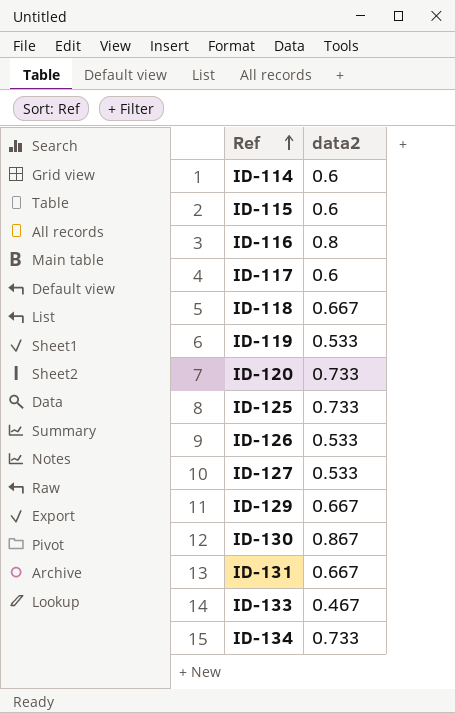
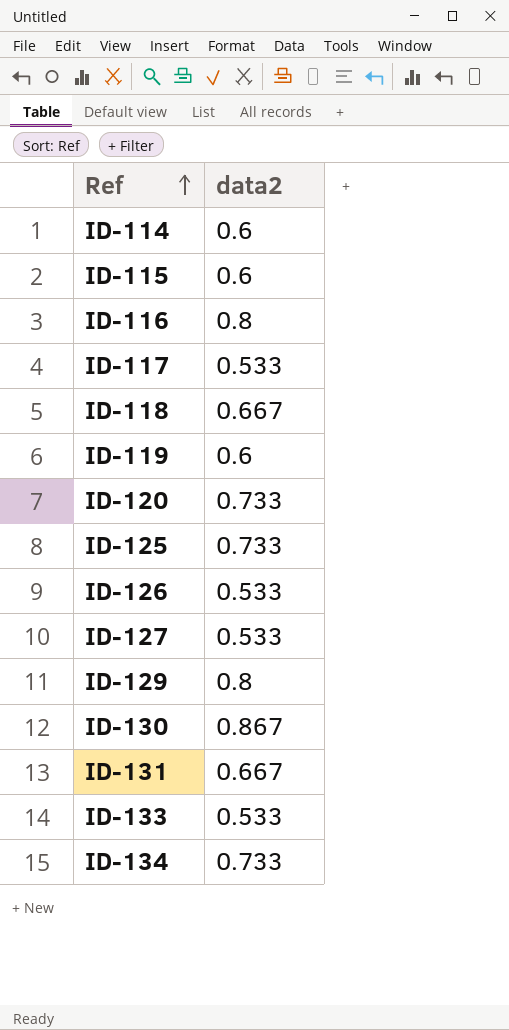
ID-117 | data2: 0.6 -> 0.533
ID-119 | data2: 0.533 -> 0.6
ID-129 | data2: 0.667 -> 0.8
ID-133 | data2: 0.467 -> 0.533

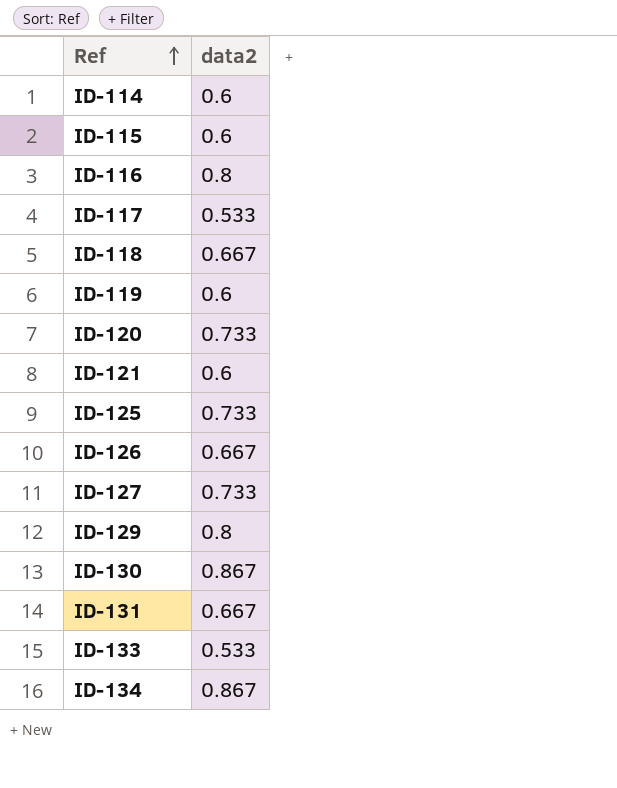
row ID-121: none -> 0.6
ID-126 | data2: 0.533 -> 0.667
ID-127 | data2: 0.533 -> 0.733
ID-134 | data2: 0.733 -> 0.867

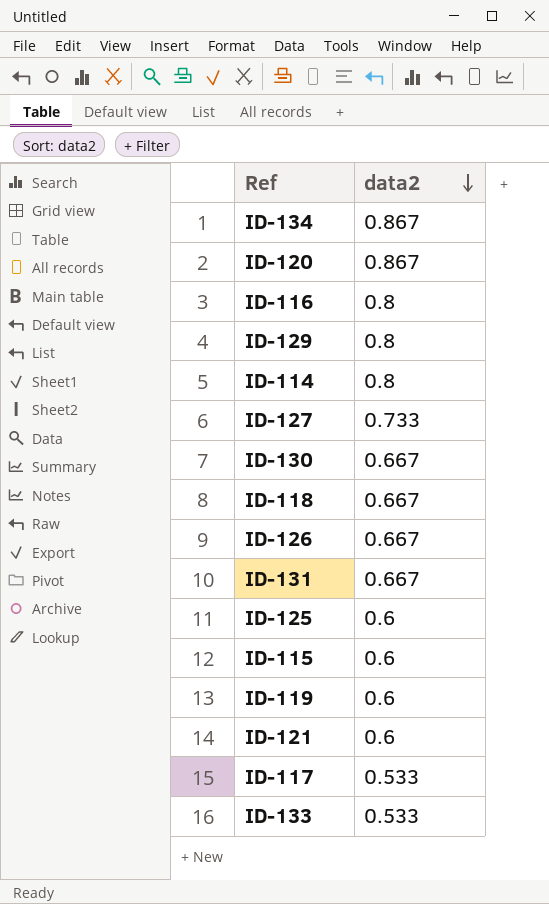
row order: Ref ascending -> data2 descending
ID-120 | data2: 0.733 -> 0.867
ID-114 | data2: 0.6 -> 0.8
ID-130 | data2: 0.867 -> 0.667
ID-125 | data2: 0.733 -> 0.6

